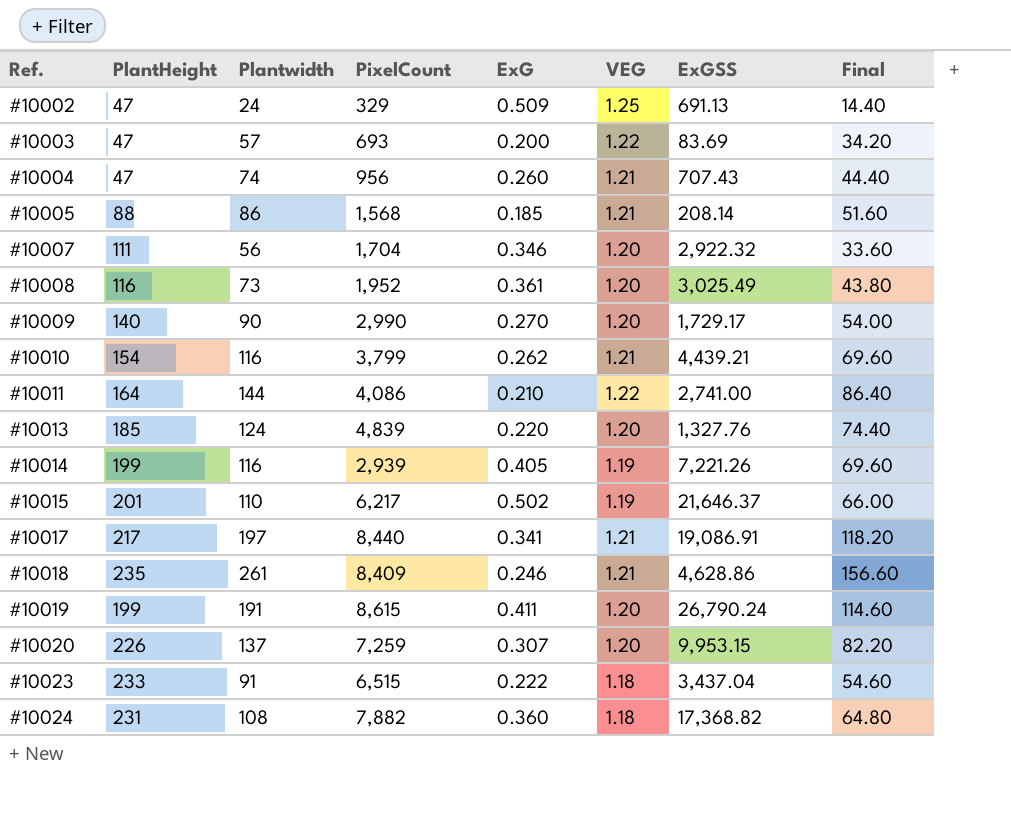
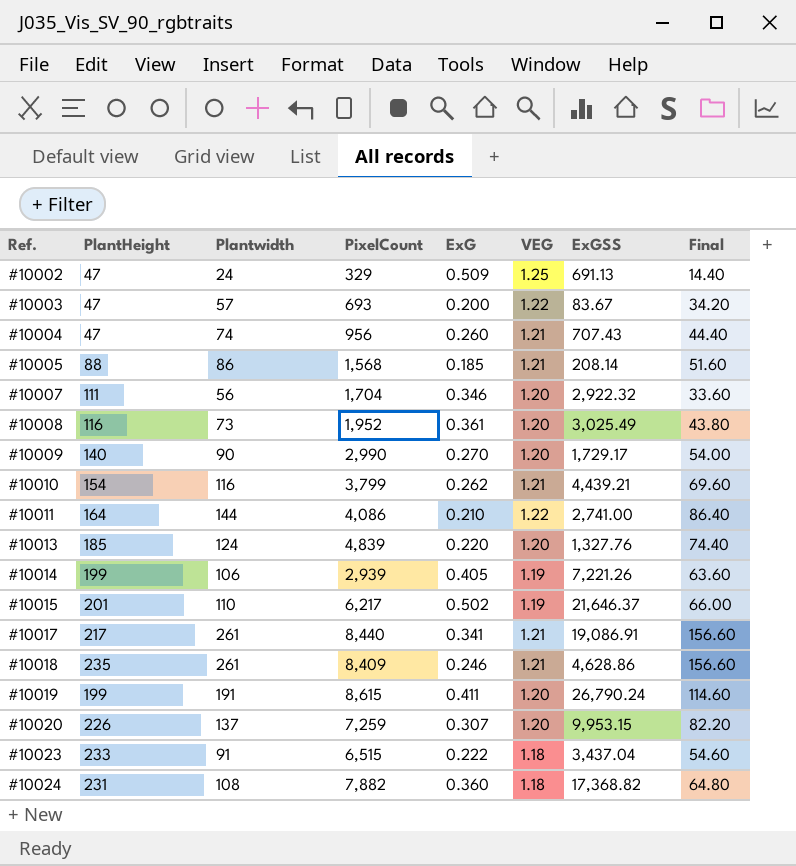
#10003 | ExGSS: 83.69 -> 83.67
#10014 | Plantwidth: 116 -> 106
#10014 | Final: 69.60 -> 63.60
#10017 | Plantwidth: 197 -> 261
#10017 | Final: 118.20 -> 156.60

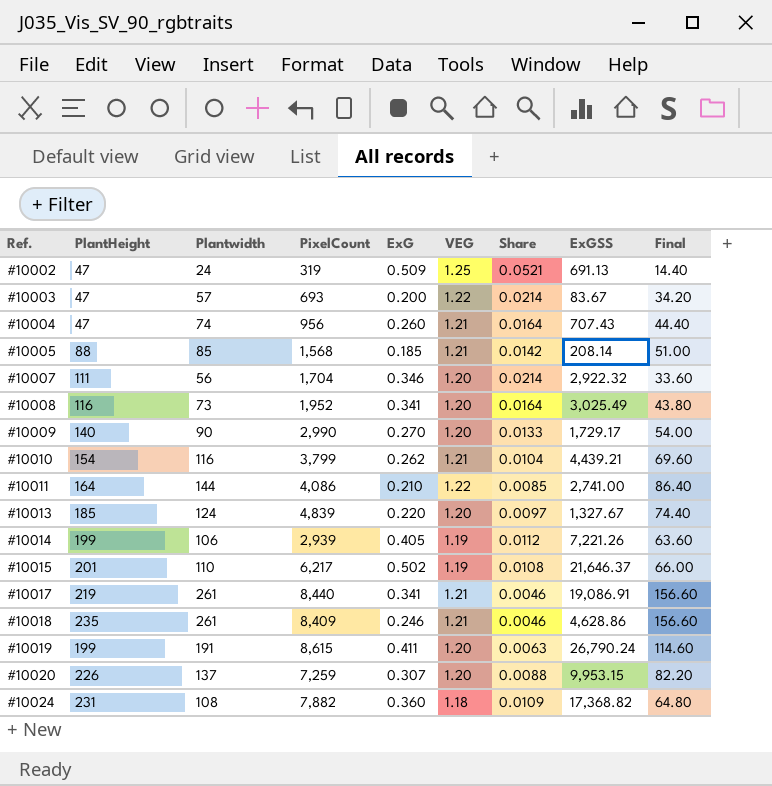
column Share | formula: none -> [VEG] / [Plantwidth]
row #10023: 233 | 91 | 6,515 | 0.222 | 1.18 | 3,437.04 | 54.60 -> none
#10002 | PixelCount: 329 -> 319
#10005 | Plantwidth: 86 -> 85
#10005 | Final: 51.60 -> 51.00
#10008 | ExG: 0.361 -> 0.341
#10013 | ExGSS: 1,327.76 -> 1,327.67
#10017 | PlantHeight: 217 -> 219

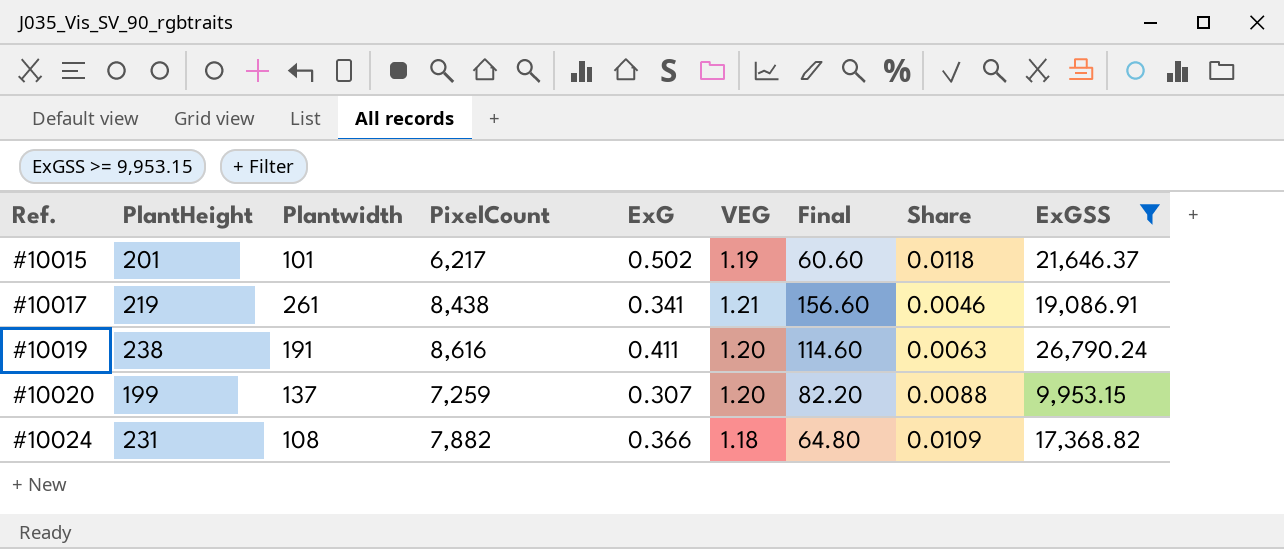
filter: none -> ExGSS >= 9,953.15
column Final | position: 9 -> 7
#10015 | Plantwidth: 110 -> 101
#10015 | Final: 66.00 -> 60.60
#10015 | Share: 0.0108 -> 0.0118
#10017 | PixelCount: 8,440 -> 8,438
#10019 | PlantHeight: 199 -> 238
#10019 | PixelCount: 8,615 -> 8,616
#10020 | PlantHeight: 226 -> 199
#10024 | ExG: 0.360 -> 0.366

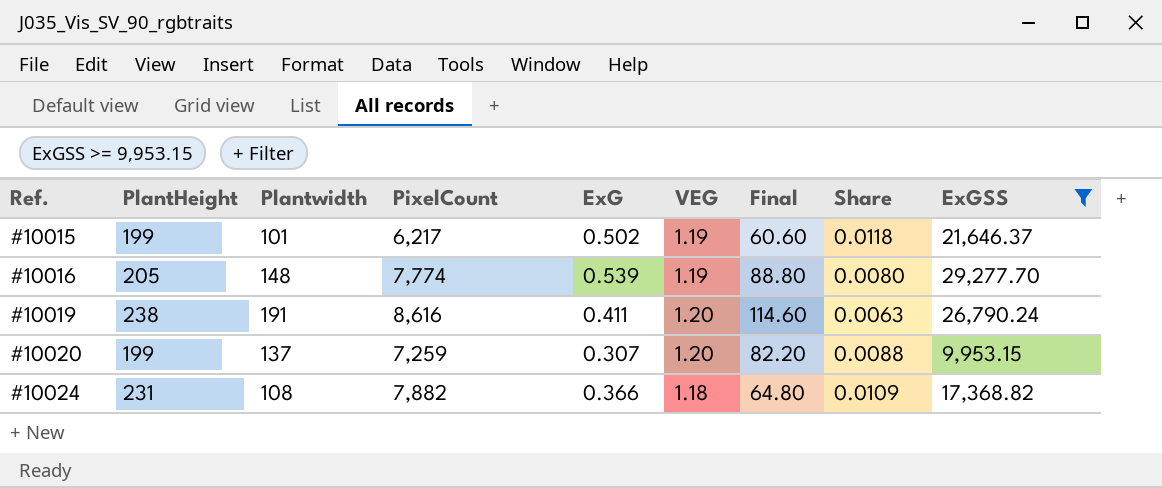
row #10017: 219 | 261 | 8,438 | 0.341 | 1.21 | 156.60 | 0.0046 | 19,086.91 -> none
#10015 | PlantHeight: 201 -> 199
row #10016: none -> 205 | 148 | 7,774 | 0.539 | 1.19 | 88.80 | 0.0080 | 29,277.70

